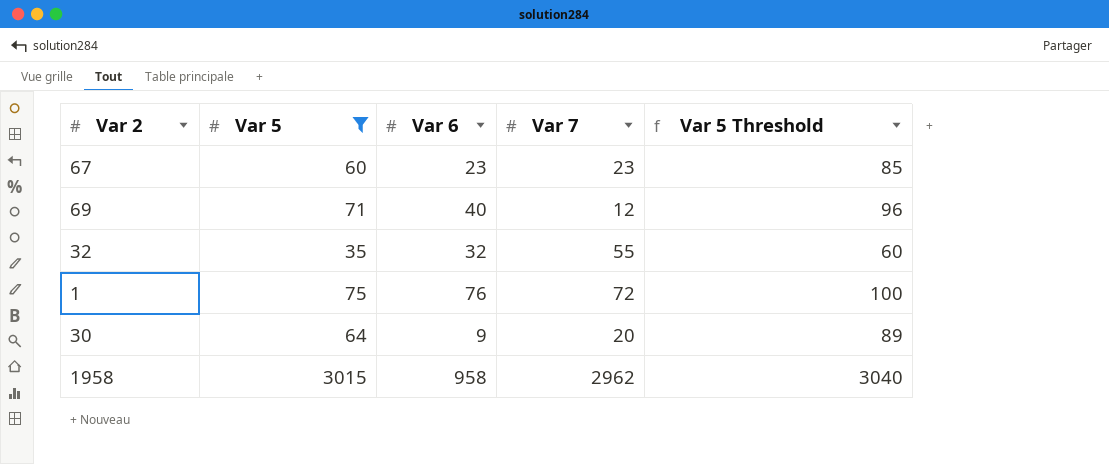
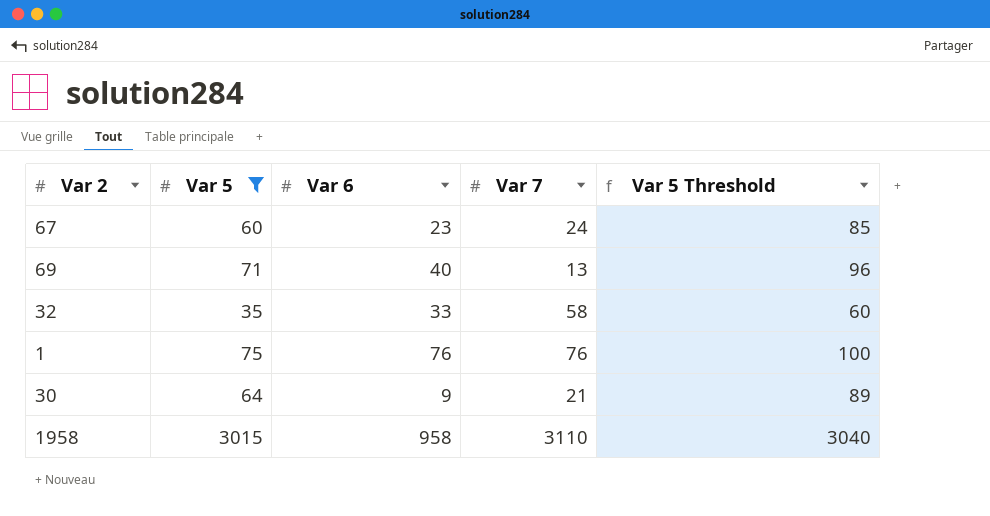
67 | Var 7: 23 -> 24
69 | Var 7: 12 -> 13
32 | Var 6: 32 -> 33
32 | Var 7: 55 -> 58
1 | Var 7: 72 -> 76
30 | Var 7: 20 -> 21
1958 | Var 7: 2962 -> 3110

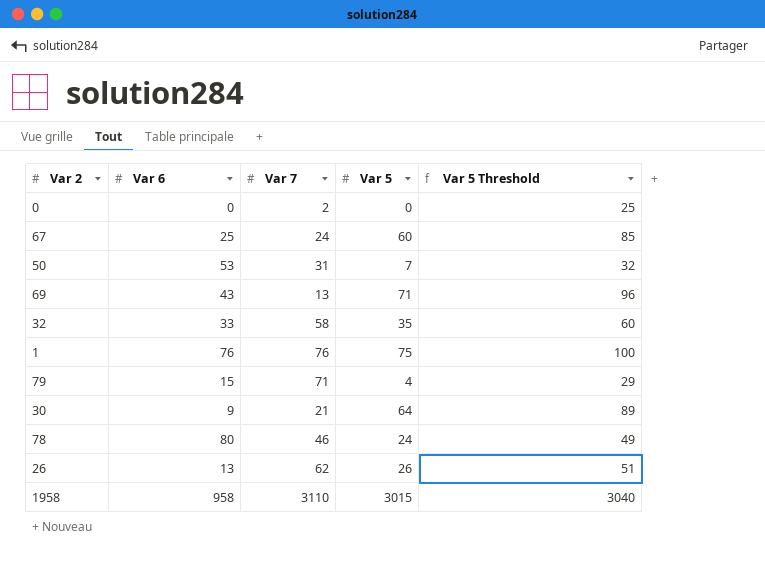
filter: Var 5 >= 35 -> none
column Var 5 | position: 2 -> 4
67 | Var 6: 23 -> 25
69 | Var 6: 40 -> 43

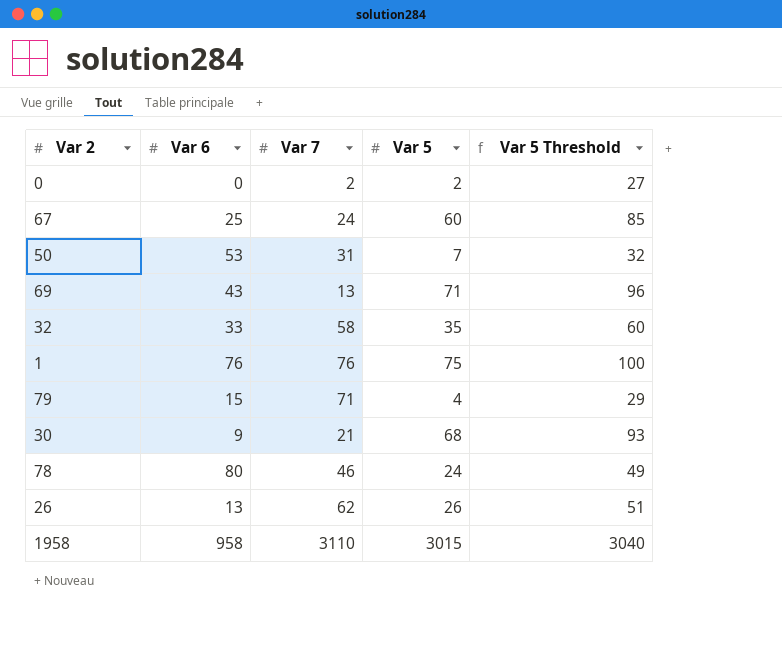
0 | Var 5: 0 -> 2
0 | Var 5 Threshold: 25 -> 27
30 | Var 5: 64 -> 68
30 | Var 5 Threshold: 89 -> 93

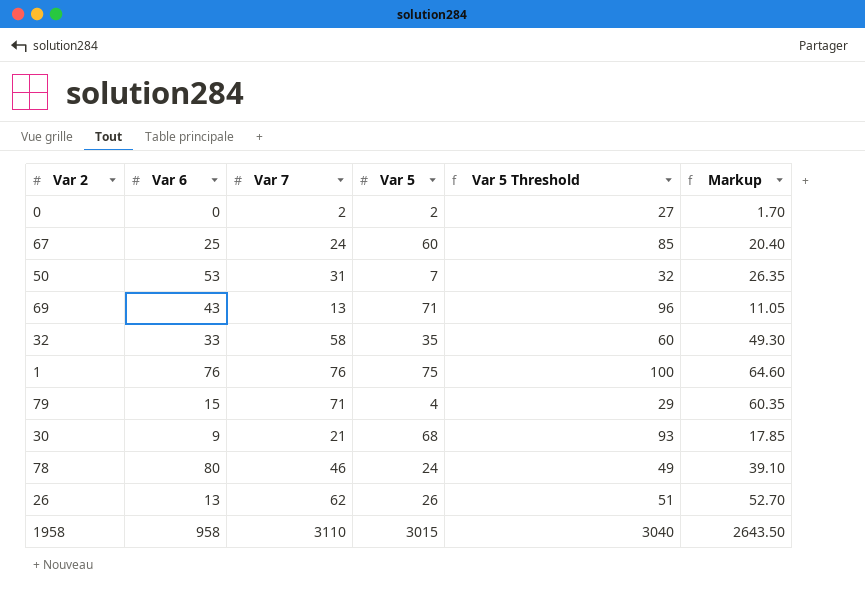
column Markup | formula: none -> [Var 7] * 0.85

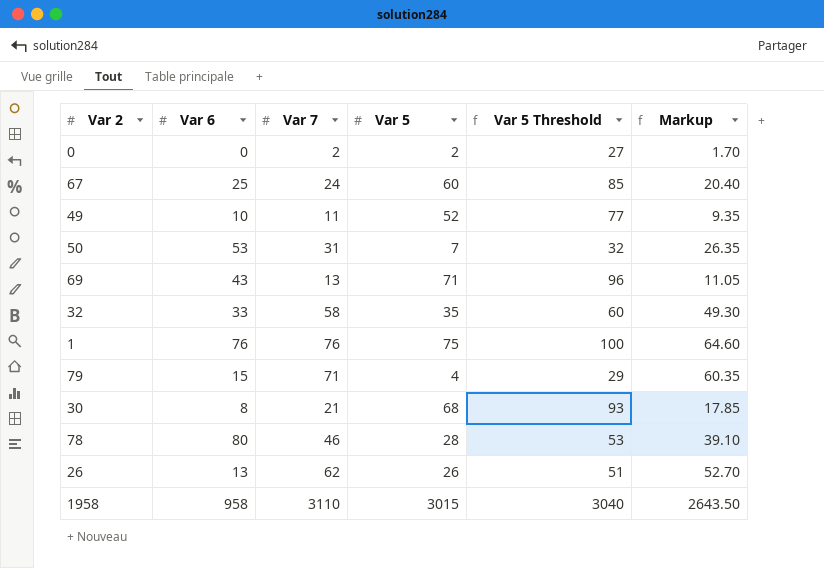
row 49: none -> 10 | 11 | 52 | 77 | 9.35
30 | Var 6: 9 -> 8
78 | Var 5: 24 -> 28
78 | Var 5 Threshold: 49 -> 53

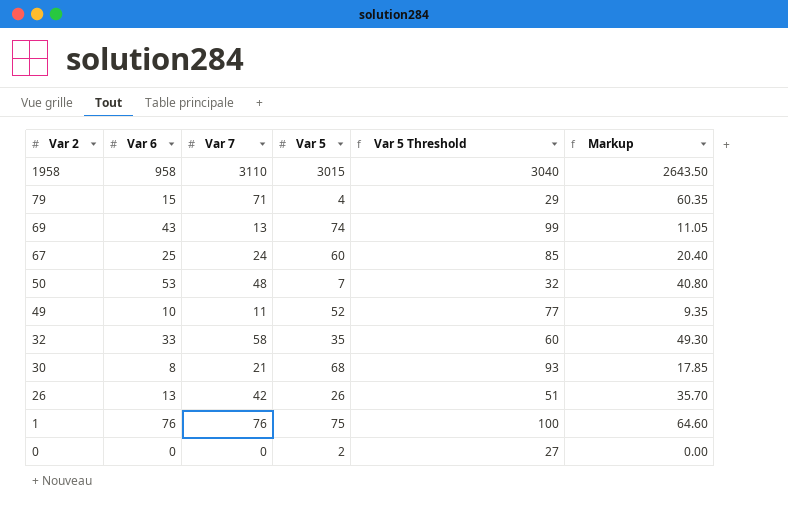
row order: none -> Var 2 descending
row 78: 80 | 46 | 28 | 53 | 39.10 -> none
69 | Var 5: 71 -> 74
69 | Var 5 Threshold: 96 -> 99
50 | Var 7: 31 -> 48
50 | Markup: 26.35 -> 40.80
26 | Var 7: 62 -> 42
26 | Markup: 52.70 -> 35.70
0 | Var 7: 2 -> 0
0 | Markup: 1.70 -> 0.00

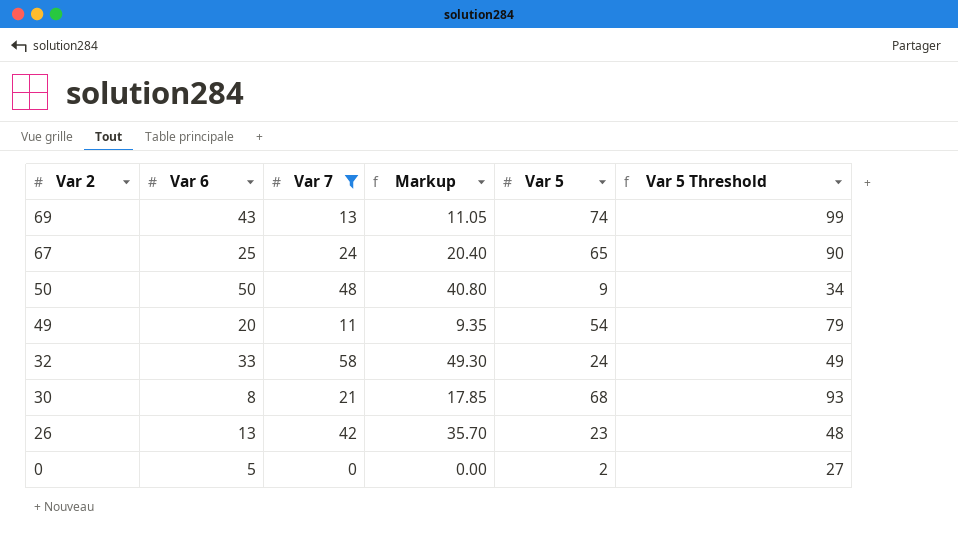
filter: none -> Var 7 <= 58
column Markup | position: 6 -> 4
67 | Var 5: 60 -> 65
67 | Var 5 Threshold: 85 -> 90
50 | Var 6: 53 -> 50
50 | Var 5: 7 -> 9
50 | Var 5 Threshold: 32 -> 34
49 | Var 6: 10 -> 20
49 | Var 5: 52 -> 54
49 | Var 5 Threshold: 77 -> 79
32 | Var 5: 35 -> 24
32 | Var 5 Threshold: 60 -> 49
26 | Var 5: 26 -> 23
26 | Var 5 Threshold: 51 -> 48
0 | Var 6: 0 -> 5

